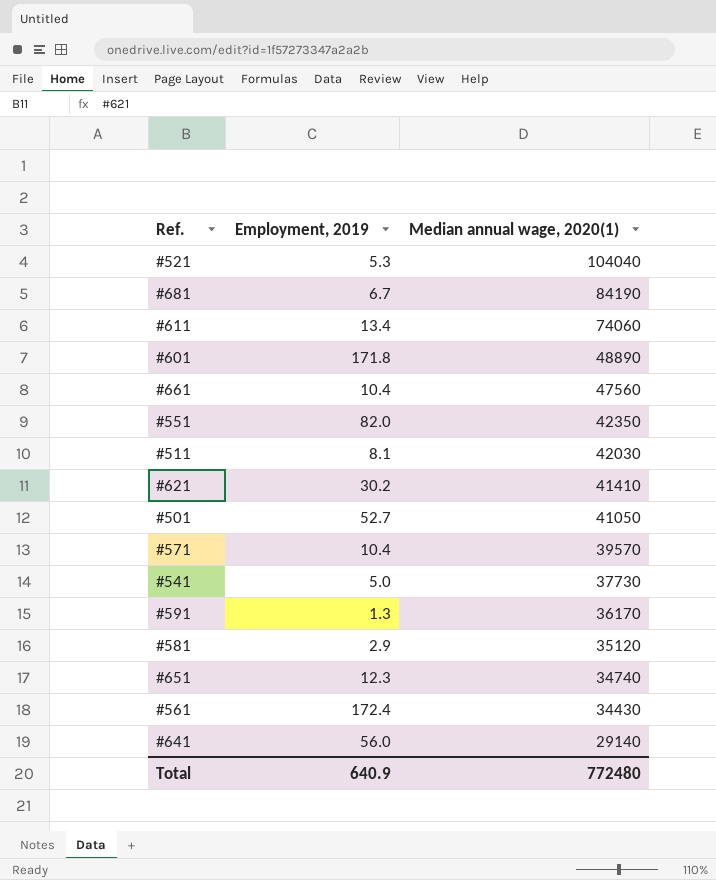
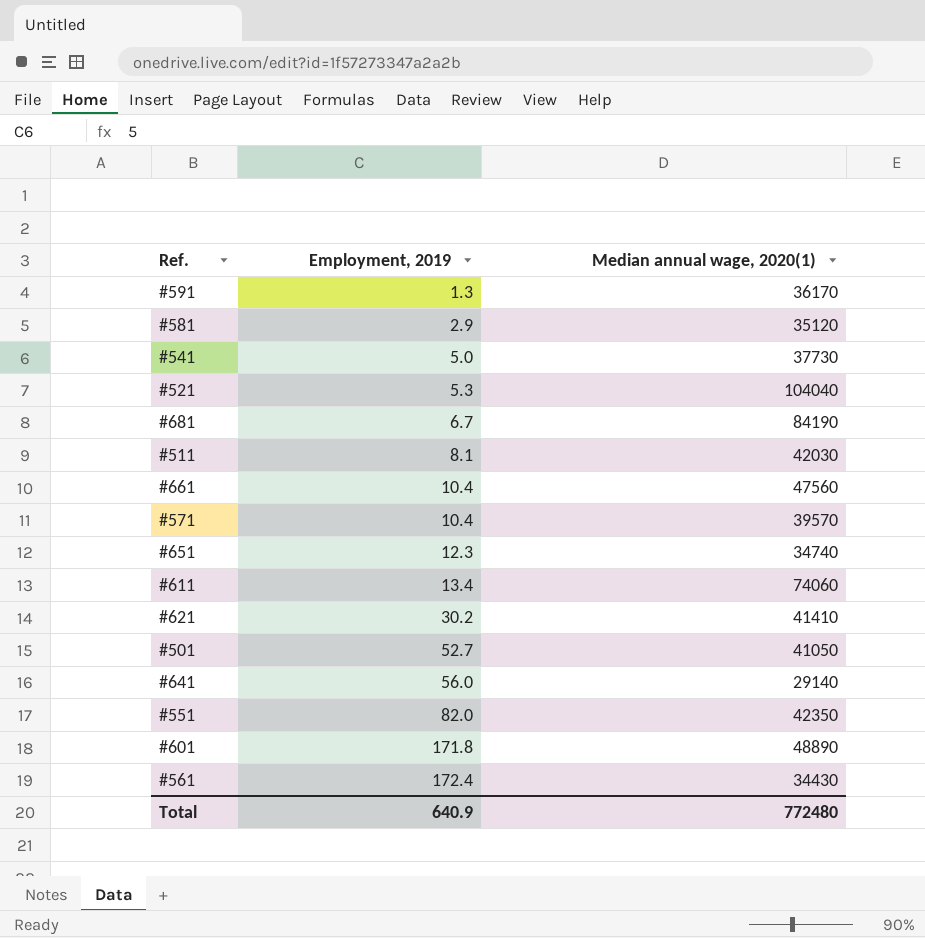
row order: Median annual wage, 2020(1) descending -> Employment, 2019 ascending

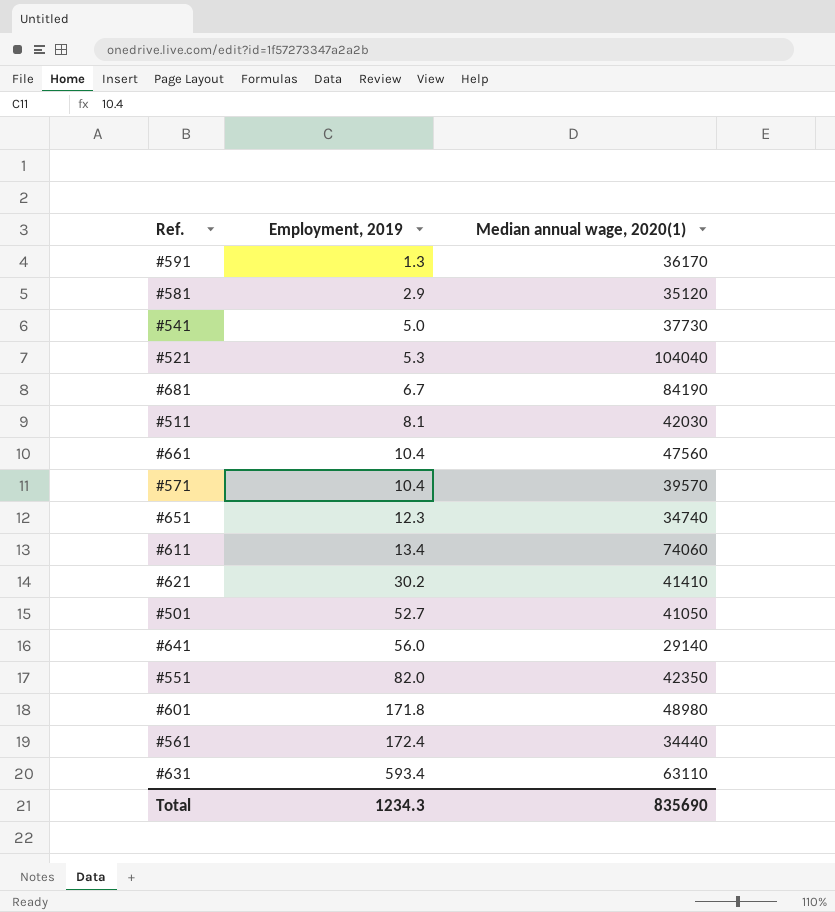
#601 | Median annual wage, 2020(1): 48890 -> 48980
#561 | Median annual wage, 2020(1): 34430 -> 34440
row #631: none -> 593.4 | 63110
Total | Employment, 2019: 640.9 -> 1234.3
Total | Median annual wage, 2020(1): 772480 -> 835690

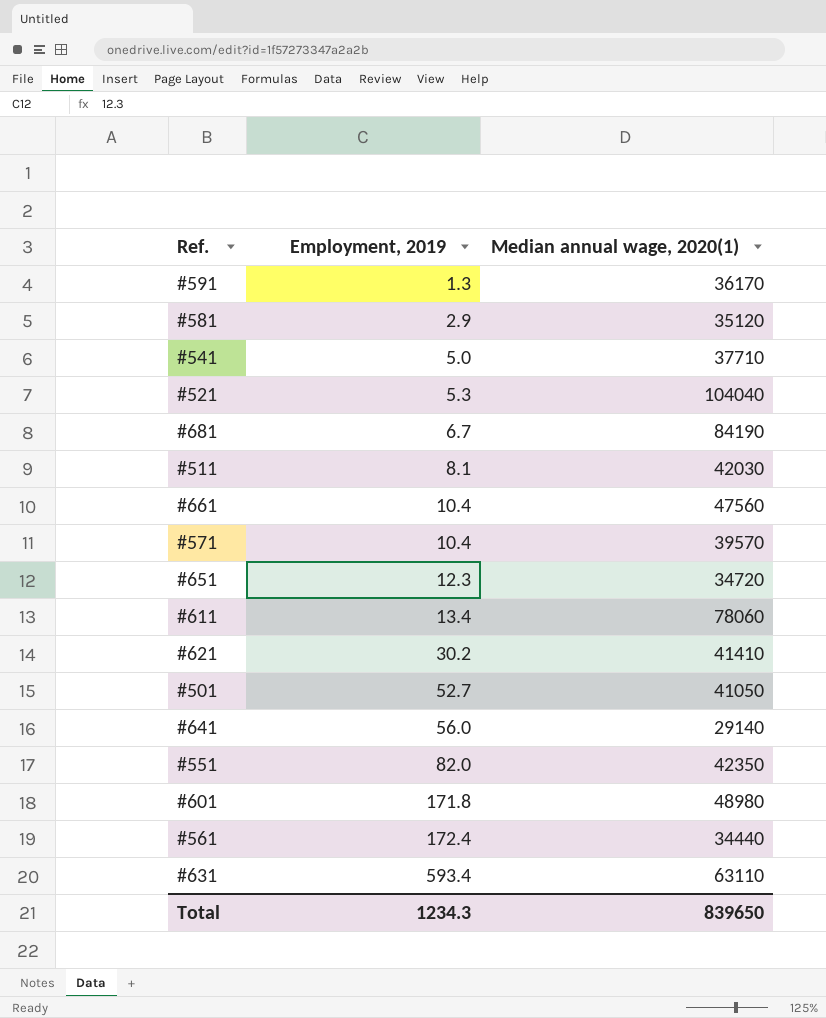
#541 | Median annual wage, 2020(1): 37730 -> 37710
#651 | Median annual wage, 2020(1): 34740 -> 34720
#611 | Median annual wage, 2020(1): 74060 -> 78060
Total | Median annual wage, 2020(1): 835690 -> 839650

